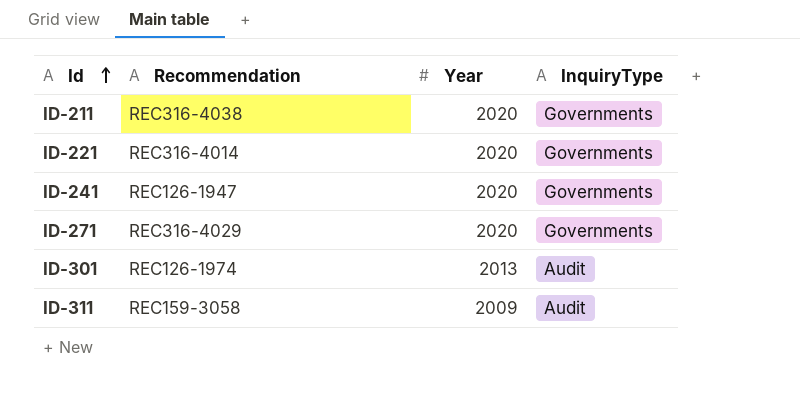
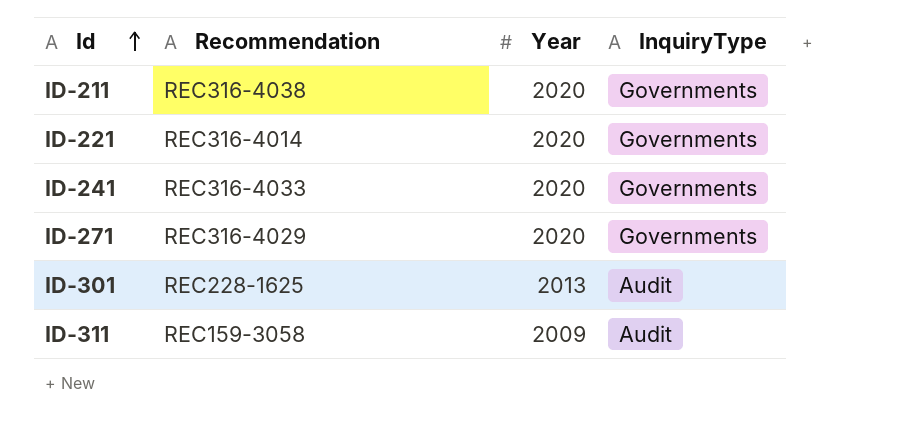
ID-241 | Recommendation: REC126-1947 -> REC316-4033
ID-301 | Recommendation: REC126-1974 -> REC228-1625

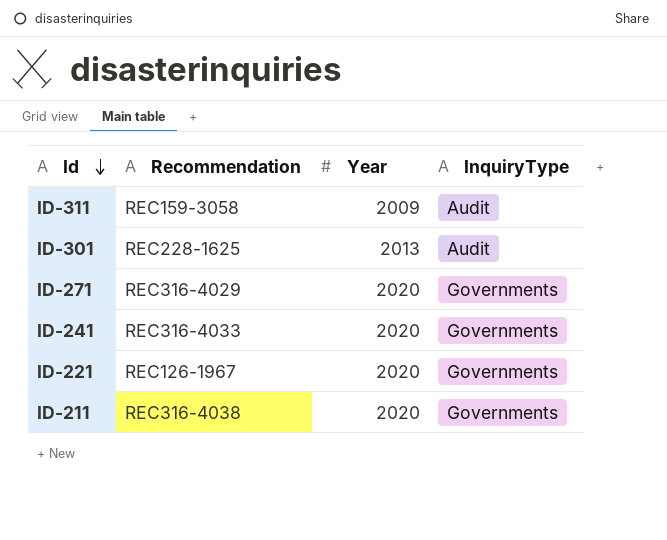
row order: Id ascending -> Id descending
ID-221 | Recommendation: REC316-4014 -> REC126-1967

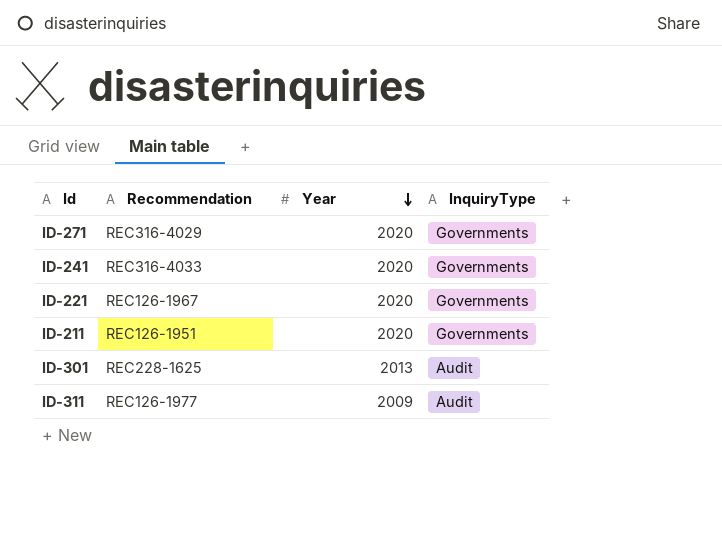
row order: Id descending -> Year descending
ID-211 | Recommendation: REC316-4038 -> REC126-1951
ID-311 | Recommendation: REC159-3058 -> REC126-1977

